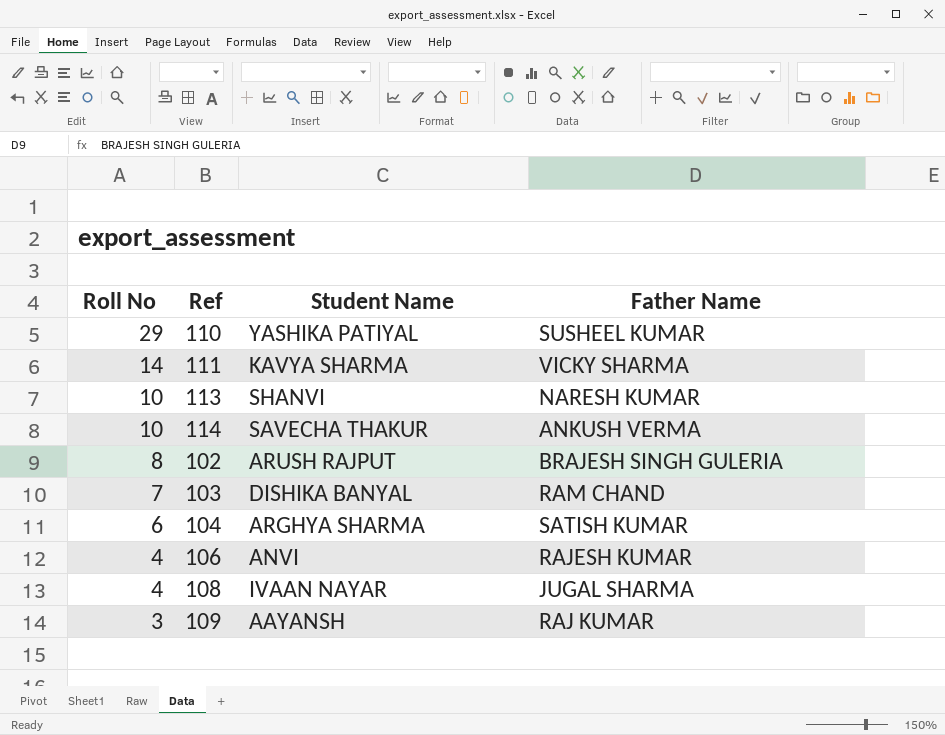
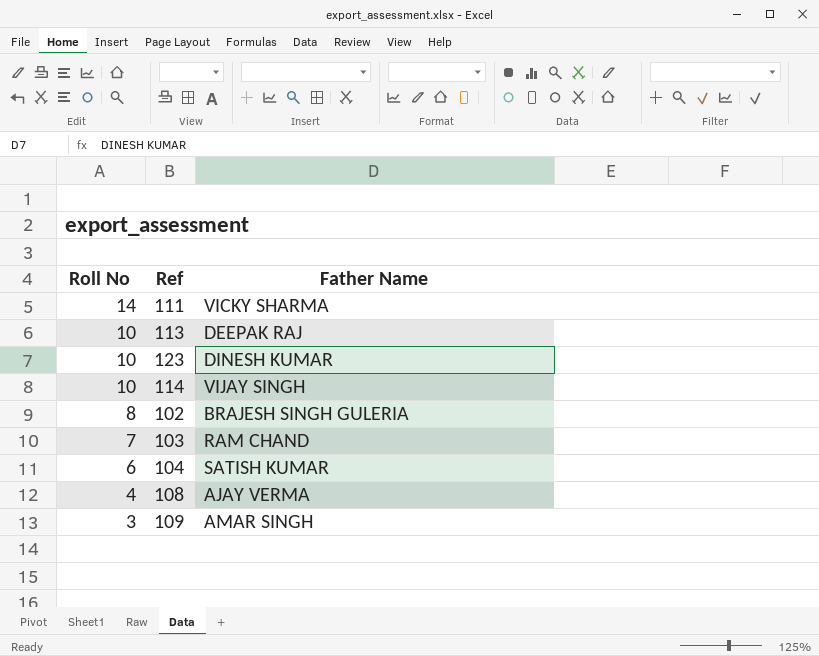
column Student Name | position: 3 -> none
row 110: 29 | YASHIKA PATIYAL | SUSHEEL KUMAR -> none
row 106: 4 | ANVI | RAJESH KUMAR -> none
113 | Father Name: NARESH KUMAR -> DEEPAK RAJ
row 123: none -> 10 | DINESH KUMAR
114 | Father Name: ANKUSH VERMA -> VIJAY SINGH
108 | Father Name: JUGAL SHARMA -> AJAY VERMA
109 | Father Name: RAJ KUMAR -> AMAR SINGH

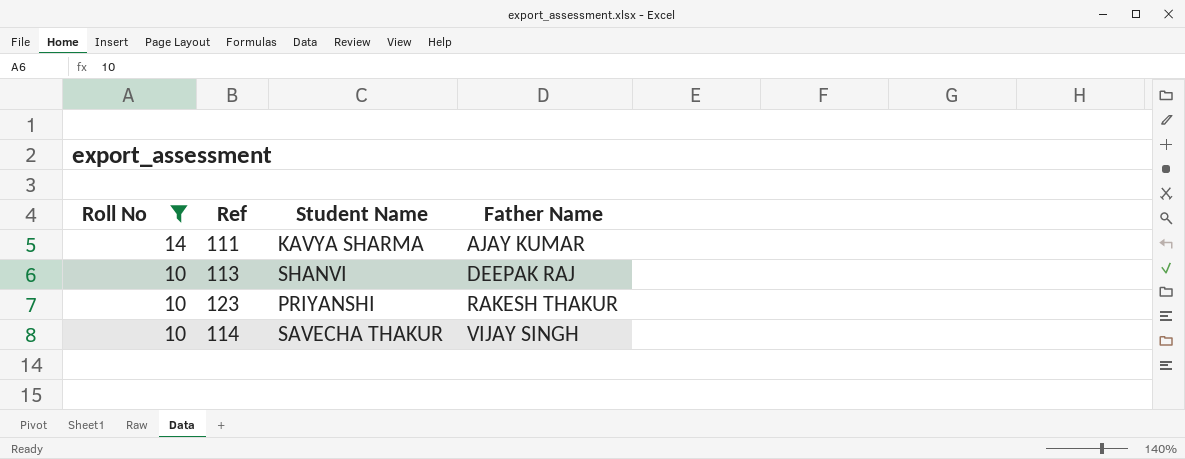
filter: none -> Roll No >= 10
column Student Name | position: none -> 3
111 | Father Name: VICKY SHARMA -> AJAY KUMAR
123 | Father Name: DINESH KUMAR -> RAKESH THAKUR

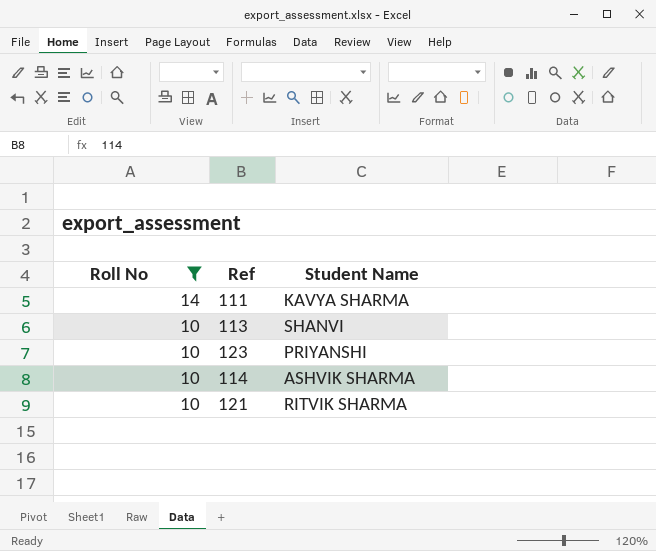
column Father Name | position: 4 -> none
114 | Student Name: SAVECHA THAKUR -> ASHVIK SHARMA
row 121: none -> 10 | RITVIK SHARMA

